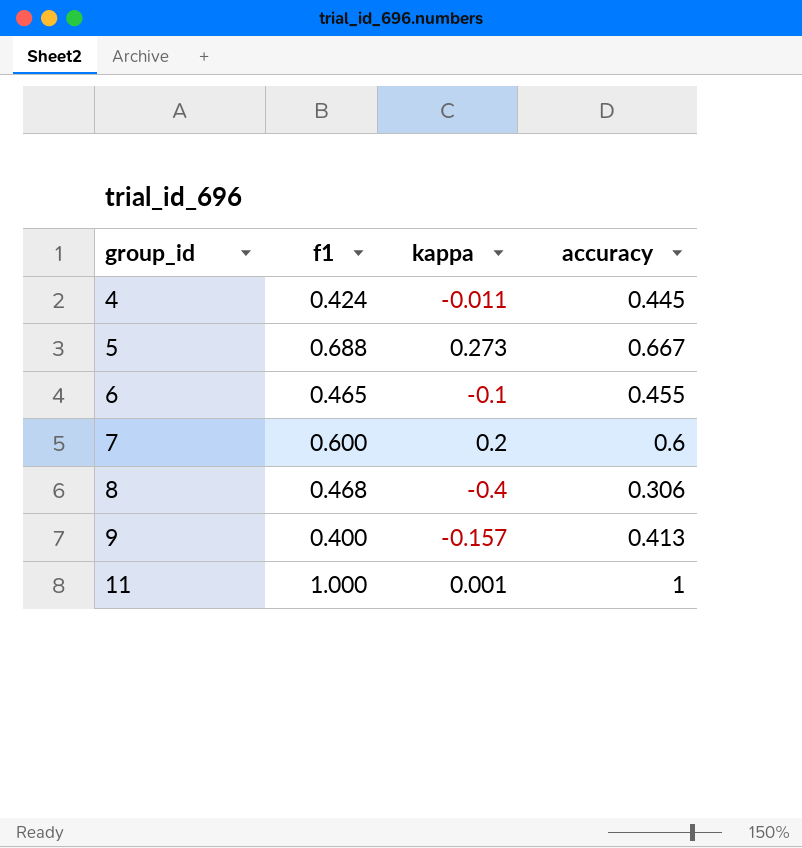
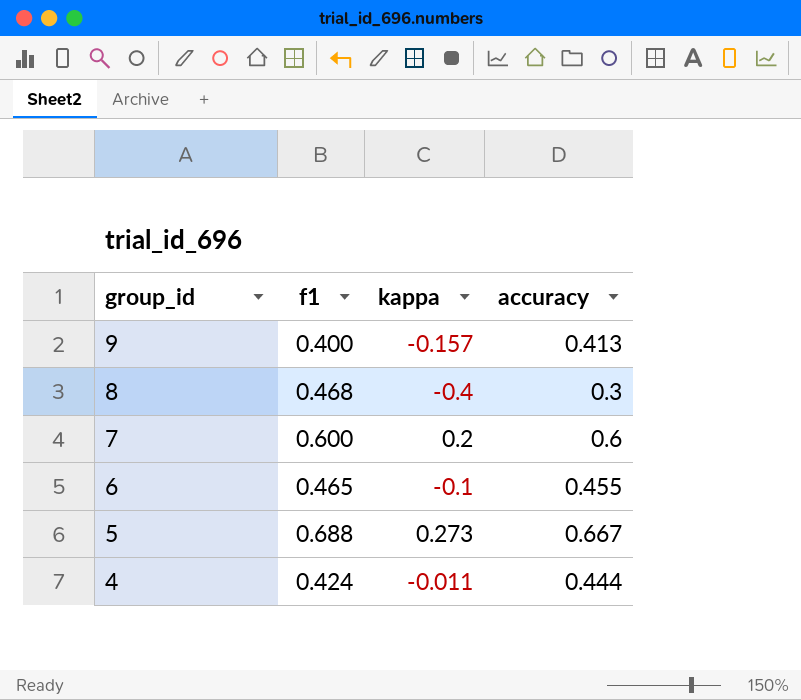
row order: group_id ascending -> group_id descending
row 11: 1.000 | 0.001 | 1 -> none
8 | accuracy: 0.306 -> 0.3
4 | accuracy: 0.445 -> 0.444

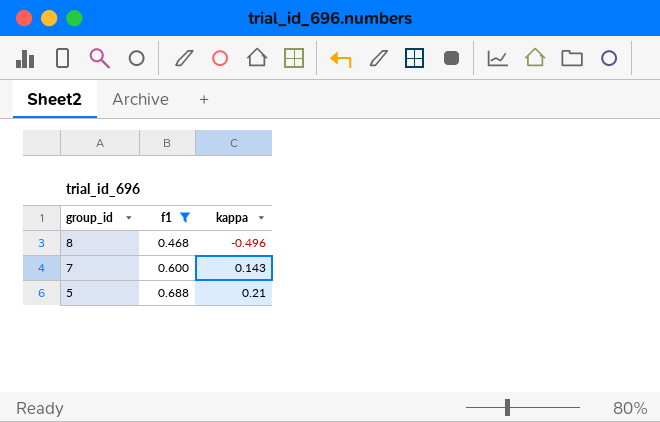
filter: none -> f1 >= 0.468
column accuracy | position: 4 -> none
8 | kappa: -0.4 -> -0.496
7 | kappa: 0.2 -> 0.143
5 | kappa: 0.273 -> 0.21

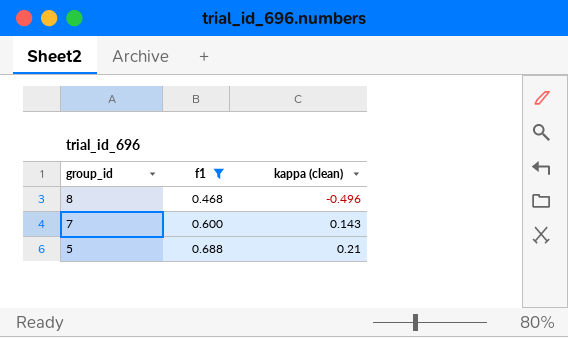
column name: kappa -> kappa (clean)

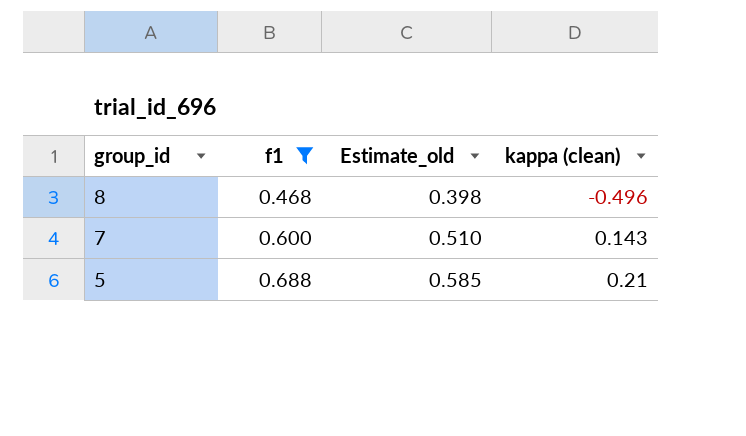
column Estimate_old | formula: none -> [f1] * 0.85

